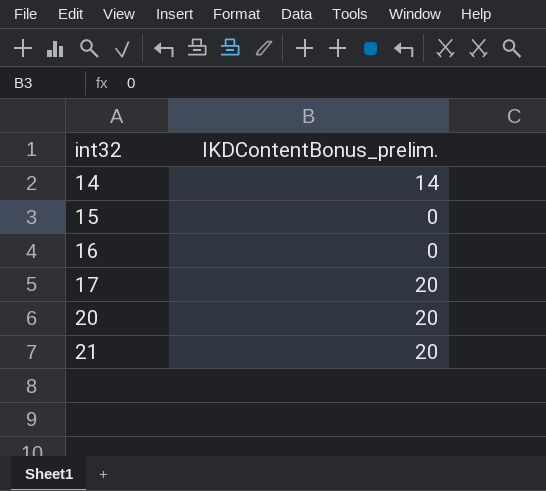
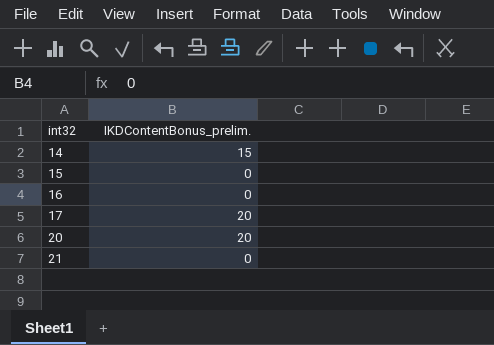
14 | IKDContentBonus_prelim.: 14 -> 15
21 | IKDContentBonus_prelim.: 20 -> 0

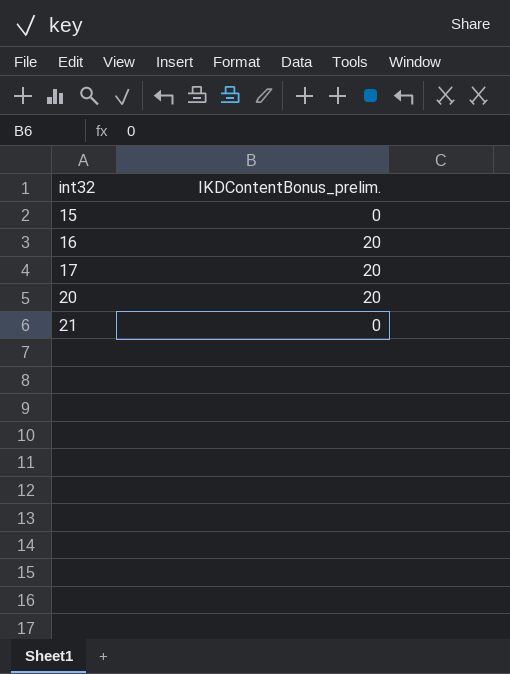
row 14: 15 -> none
16 | IKDContentBonus_prelim.: 0 -> 20

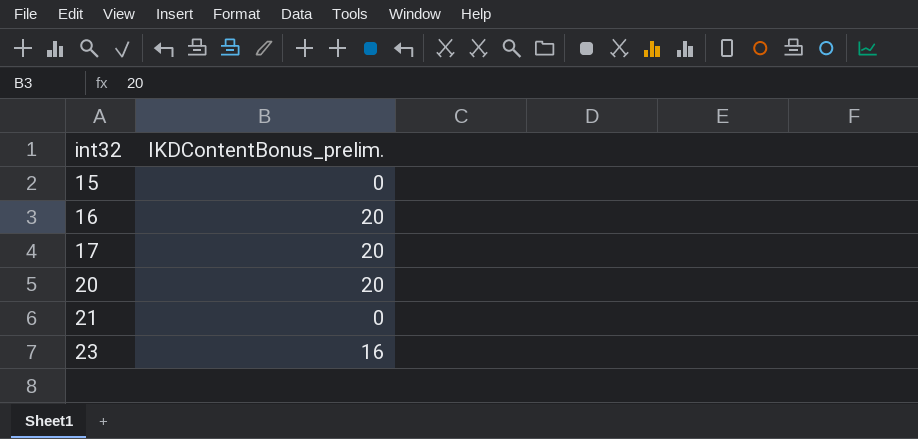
row 23: none -> 16

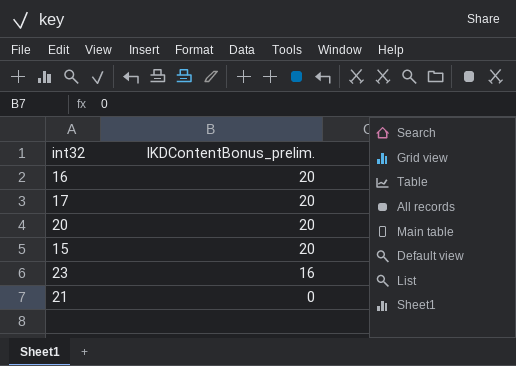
row order: int32 ascending -> IKDContentBonus_prelim. descending
15 | IKDContentBonus_prelim.: 0 -> 20

